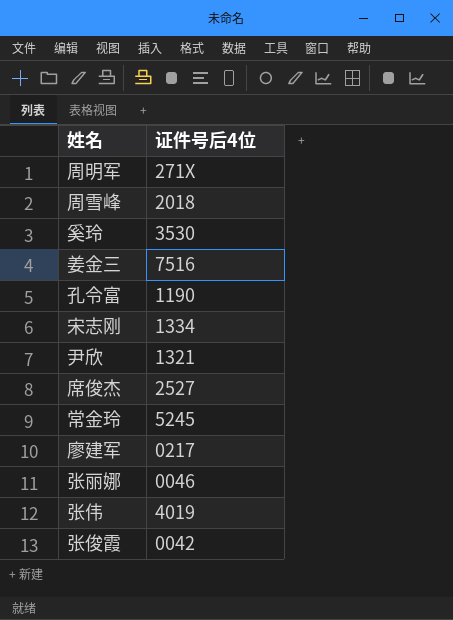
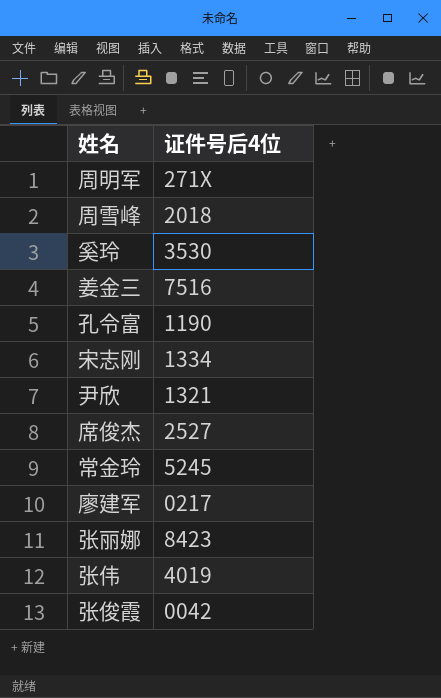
张丽娜 | 证件号后4位: 0046 -> 8423

